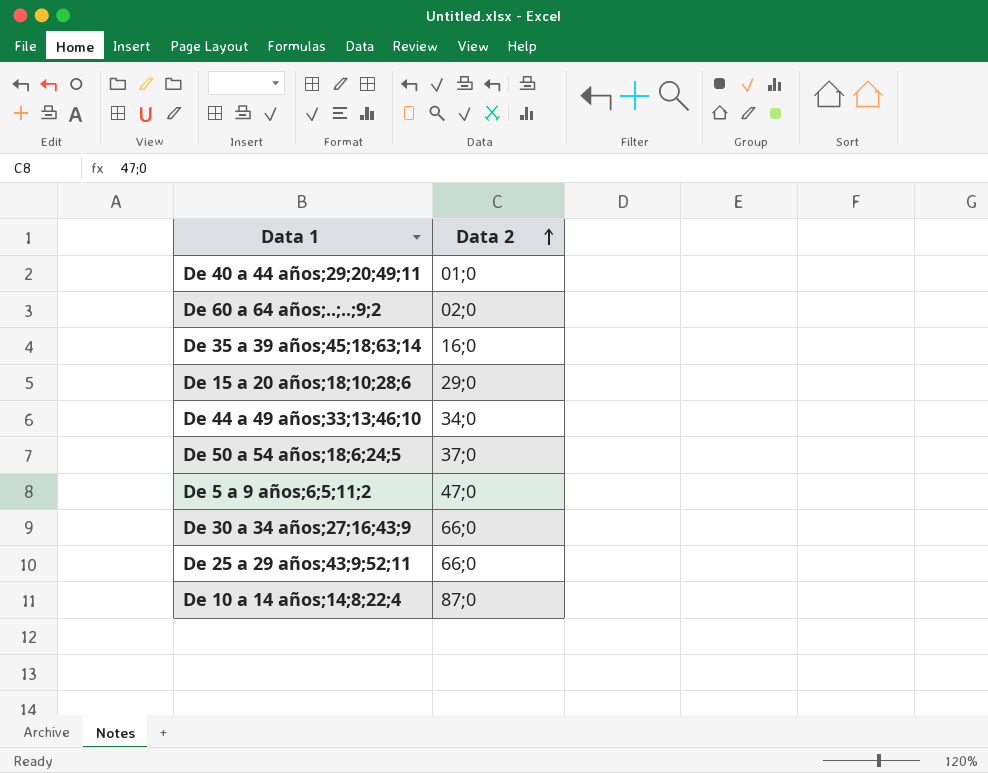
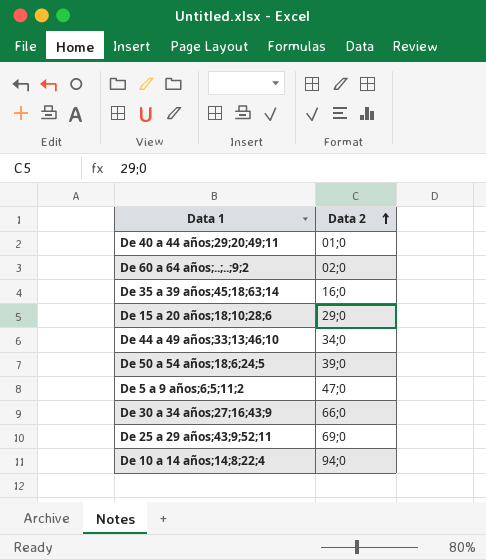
De 50 a 54 años;18;6;24;5 | Data 2: 37;0 -> 39;0
De 25 a 29 años;43;9;52;11 | Data 2: 66;0 -> 69;0
De 10 a 14 años;14;8;22;4 | Data 2: 87;0 -> 94;0

